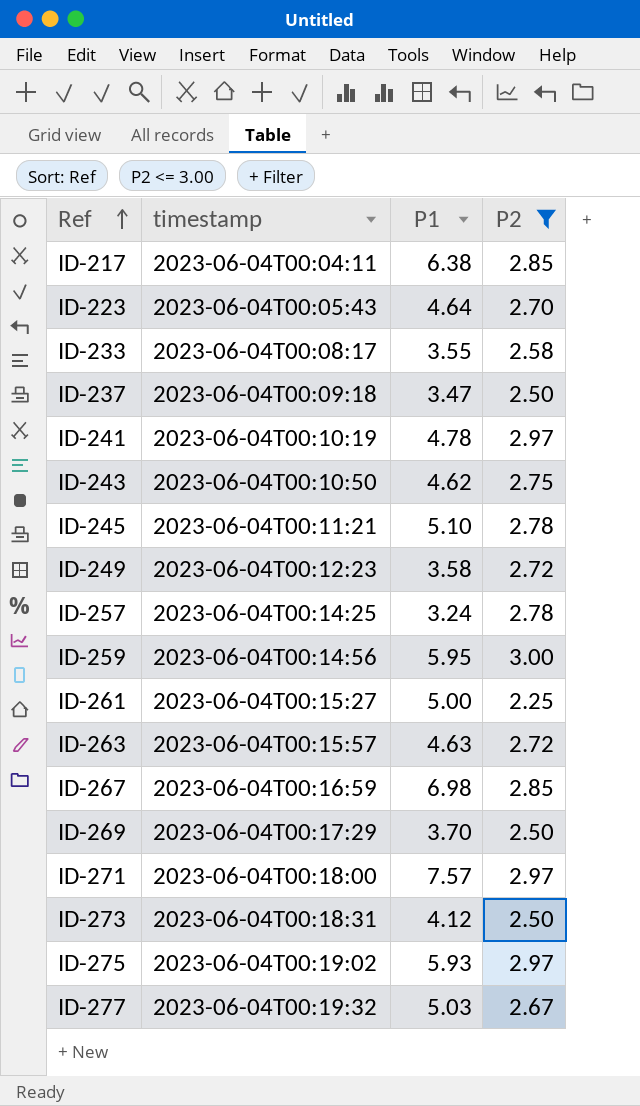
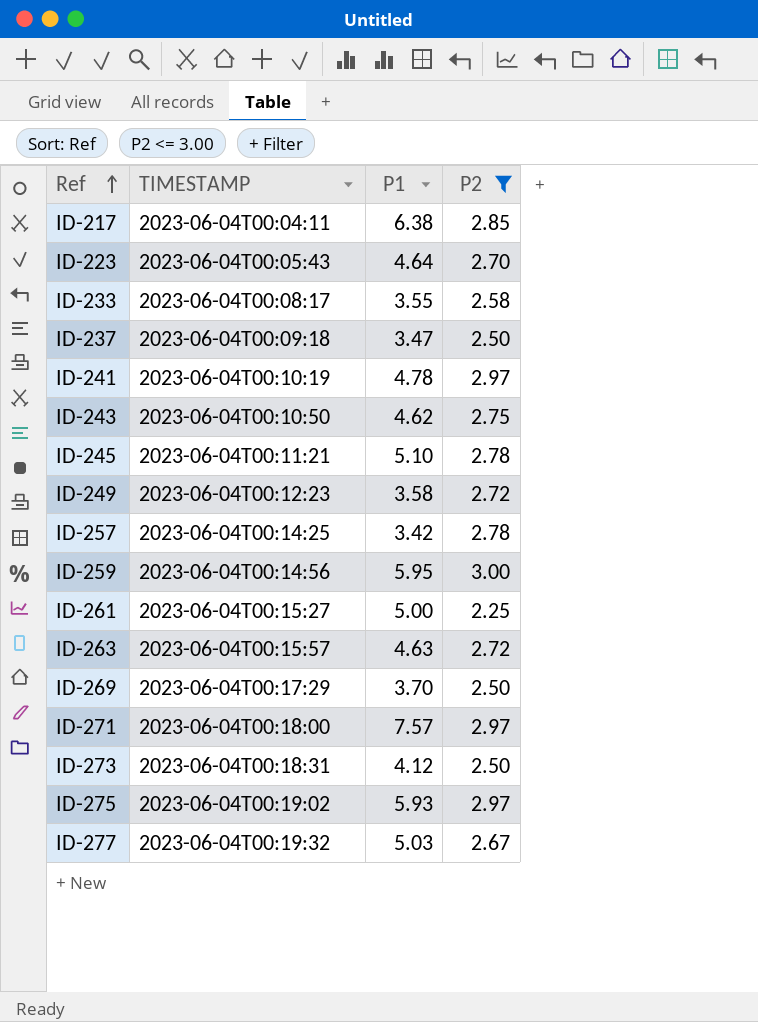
column name: timestamp -> TIMESTAMP
row ID-267: 2023-06-04T00:16:59 | 6.98 | 2.85 -> none
ID-257 | P1: 3.24 -> 3.42

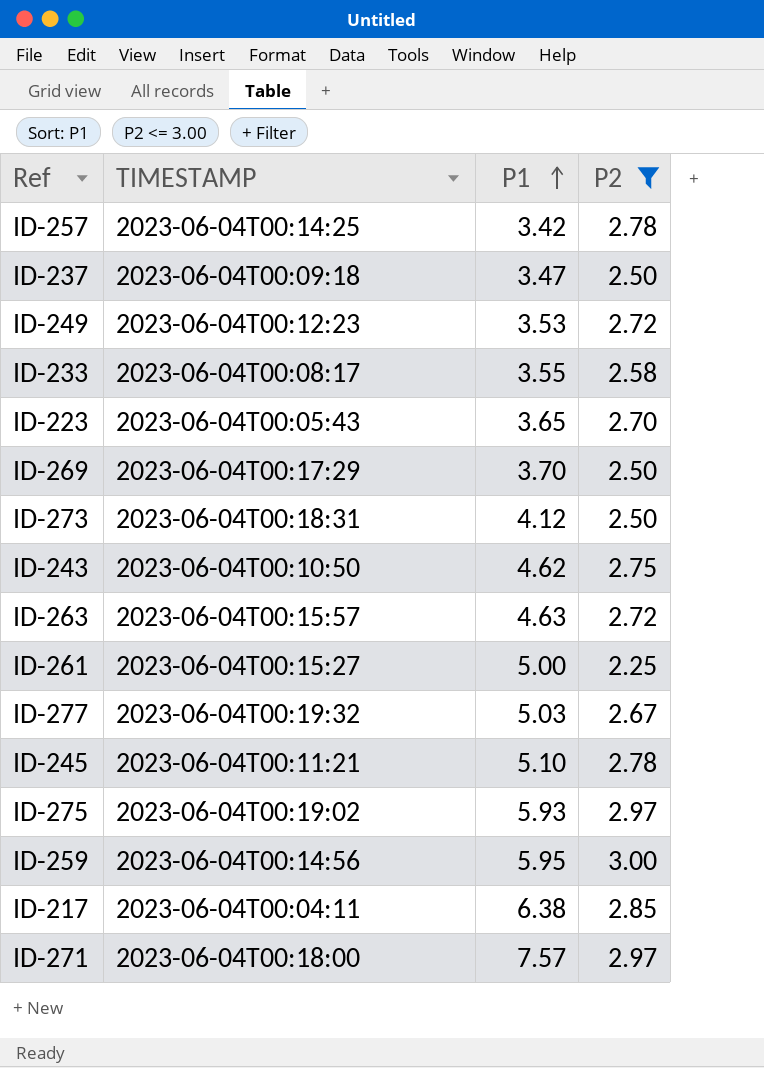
row order: Ref ascending -> P1 ascending
row ID-241: 2023-06-04T00:10:19 | 4.78 | 2.97 -> none
ID-249 | P1: 3.58 -> 3.53
ID-223 | P1: 4.64 -> 3.65

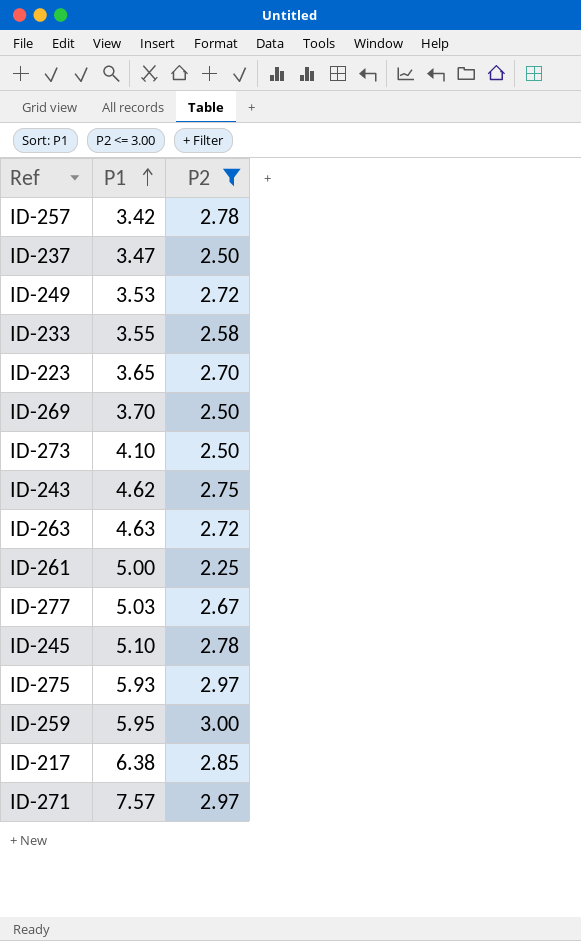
column TIMESTAMP | position: 2 -> none
ID-273 | P1: 4.12 -> 4.10

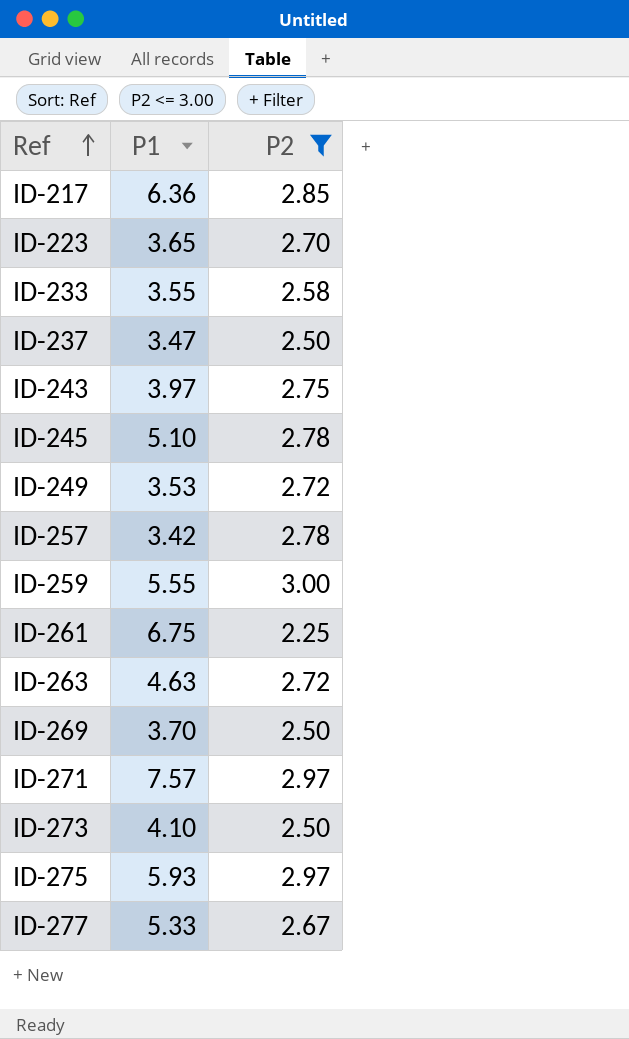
row order: P1 ascending -> Ref ascending
ID-217 | P1: 6.38 -> 6.36
ID-243 | P1: 4.62 -> 3.97
ID-259 | P1: 5.95 -> 5.55
ID-261 | P1: 5.00 -> 6.75
ID-277 | P1: 5.03 -> 5.33

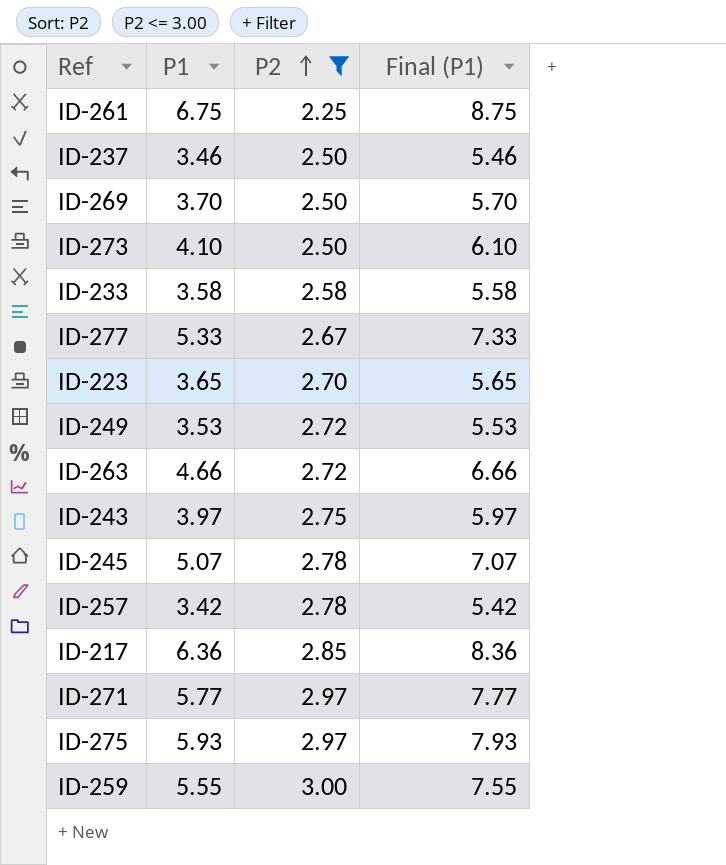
row order: Ref ascending -> P2 ascending
column Final (P1) | formula: none -> [P1] + 2
ID-237 | P1: 3.47 -> 3.46
ID-233 | P1: 3.55 -> 3.58
ID-263 | P1: 4.63 -> 4.66
ID-245 | P1: 5.10 -> 5.07
ID-271 | P1: 7.57 -> 5.77

